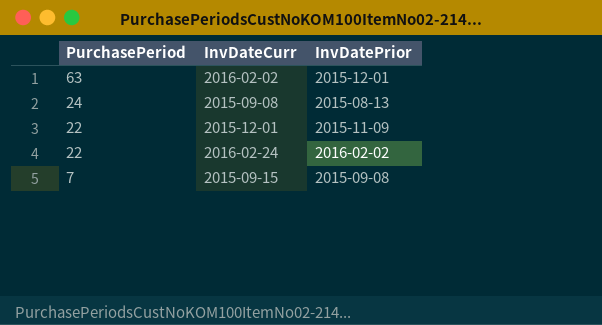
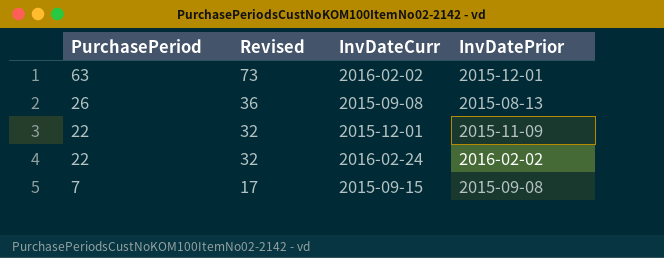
column Revised | formula: none -> [PurchasePeriod] + 10
2015-09-08 | PurchasePeriod: 24 -> 26

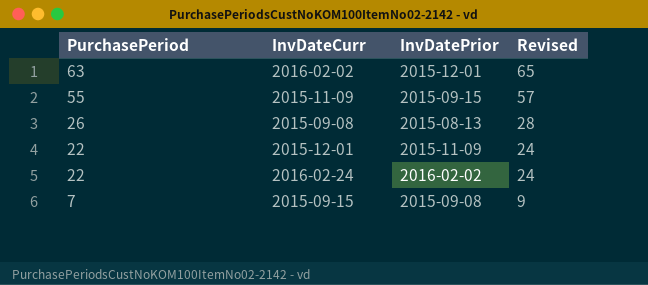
column Revised | formula: [PurchasePeriod] + 10 -> [PurchasePeriod] + 2
column Revised | position: 2 -> 4
row 2015-11-09: none -> 55 | 2015-09-15 | 57

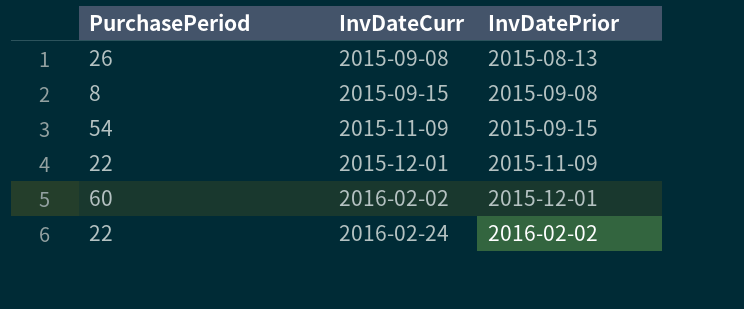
row order: PurchasePeriod descending -> InvDateCurr ascending
column Revised | formula: [PurchasePeriod] + 2 -> none
2015-09-15 | PurchasePeriod: 7 -> 8
2015-11-09 | PurchasePeriod: 55 -> 54
2016-02-02 | PurchasePeriod: 63 -> 60

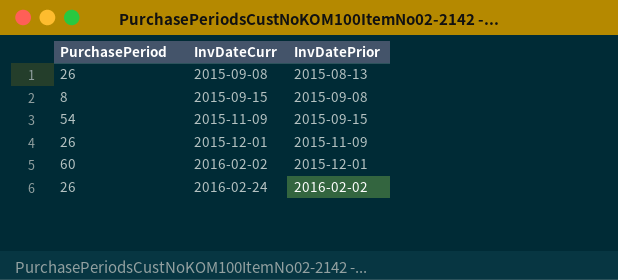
2015-12-01 | PurchasePeriod: 22 -> 26
2016-02-24 | PurchasePeriod: 22 -> 26

